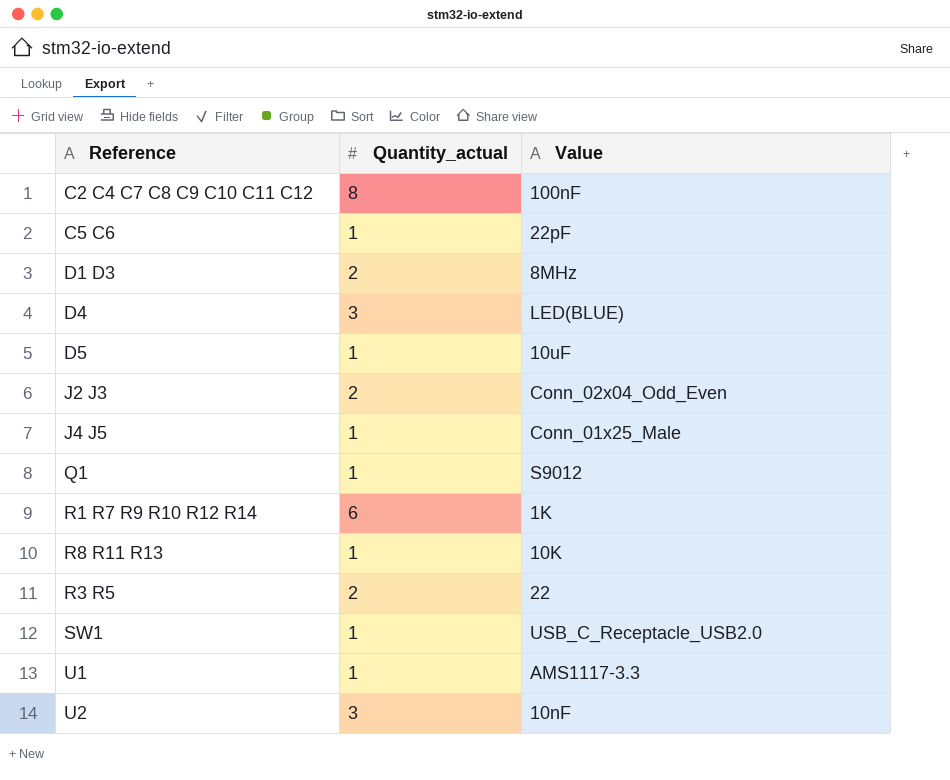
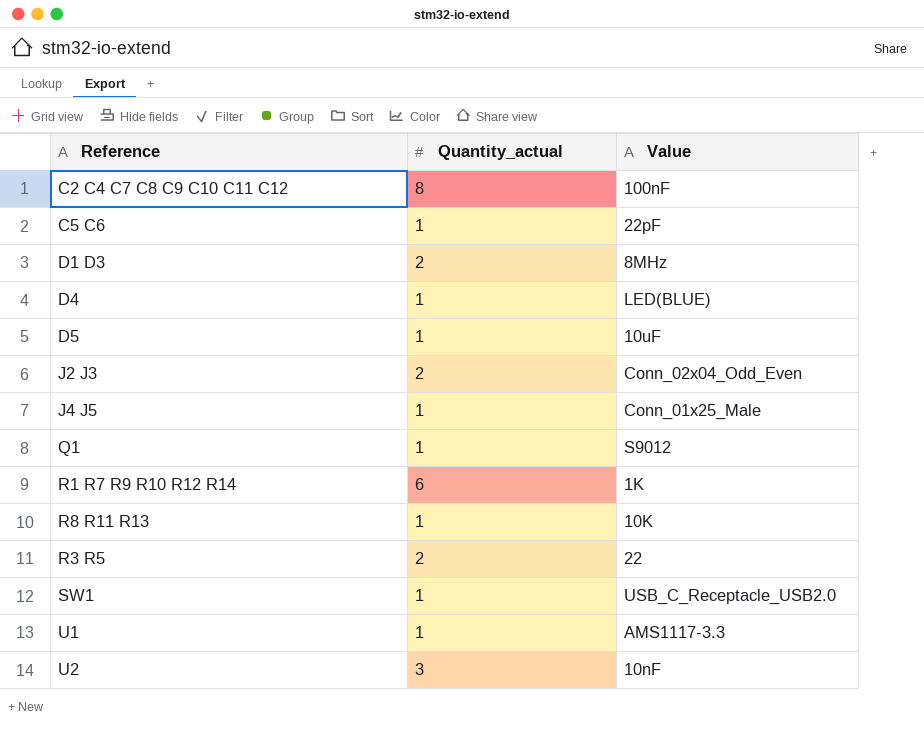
D4 | Quantity_actual: 3 -> 1

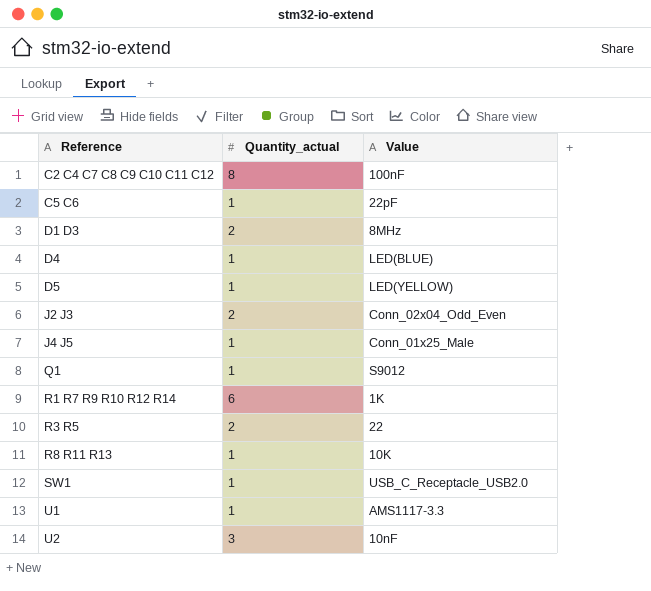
row order: none -> Reference ascending
D5 | Value: 10uF -> LED(YELLOW)

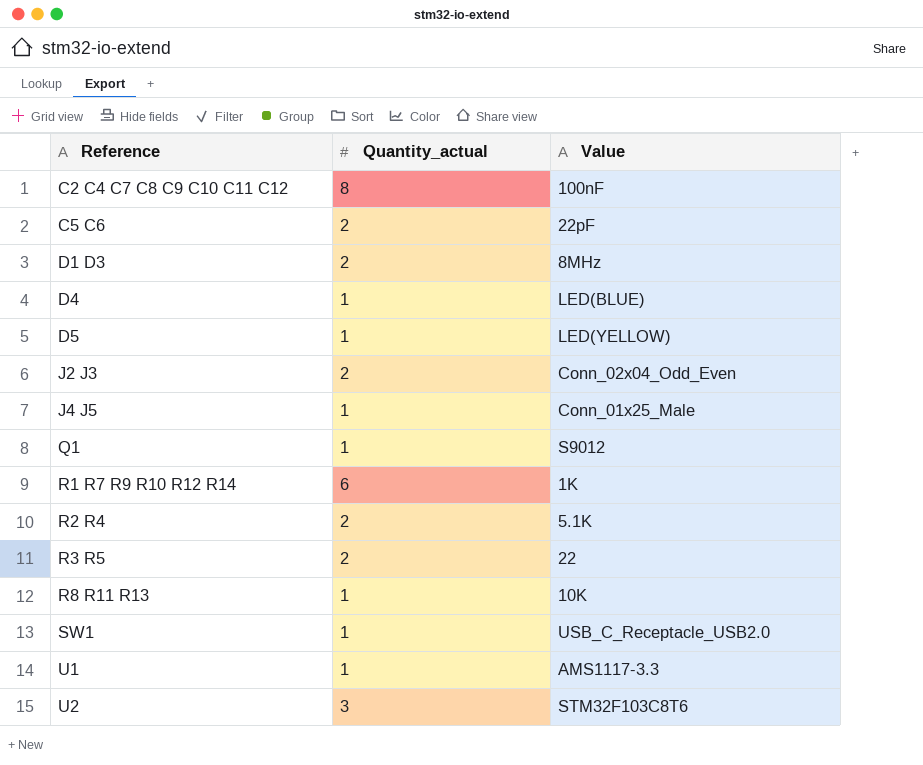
C5 C6 | Quantity_actual: 1 -> 2
row R2 R4: none -> 2 | 5.1K
U2 | Value: 10nF -> STM32F103C8T6

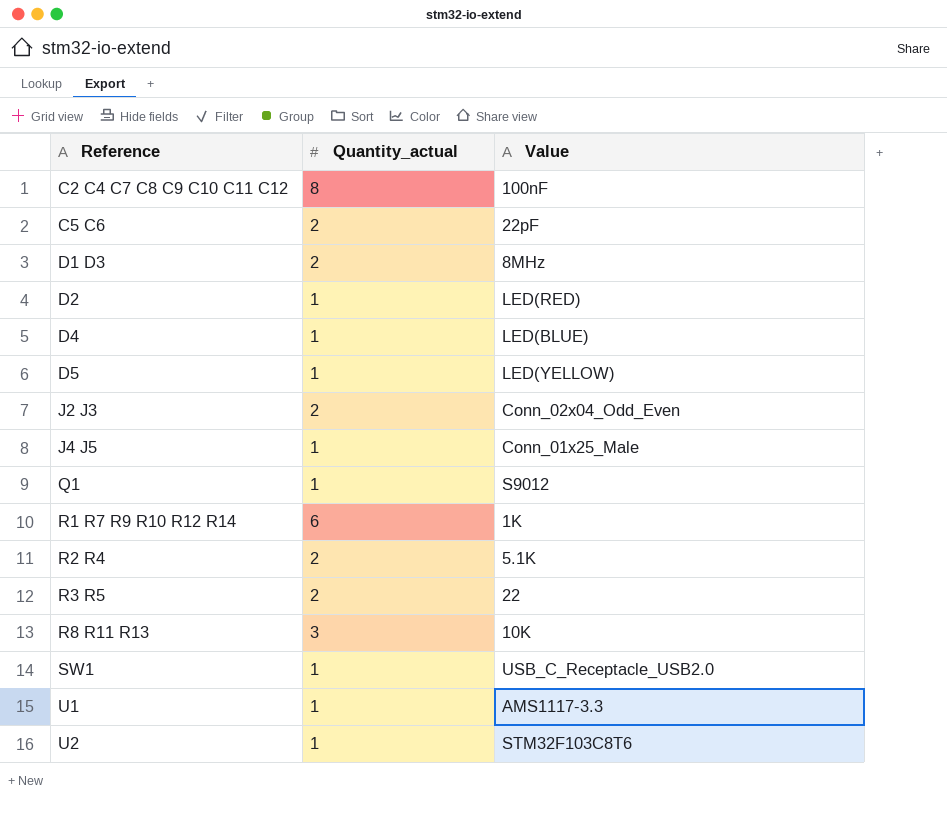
row D2: none -> 1 | LED(RED)
R8 R11 R13 | Quantity_actual: 1 -> 3
U2 | Quantity_actual: 3 -> 1

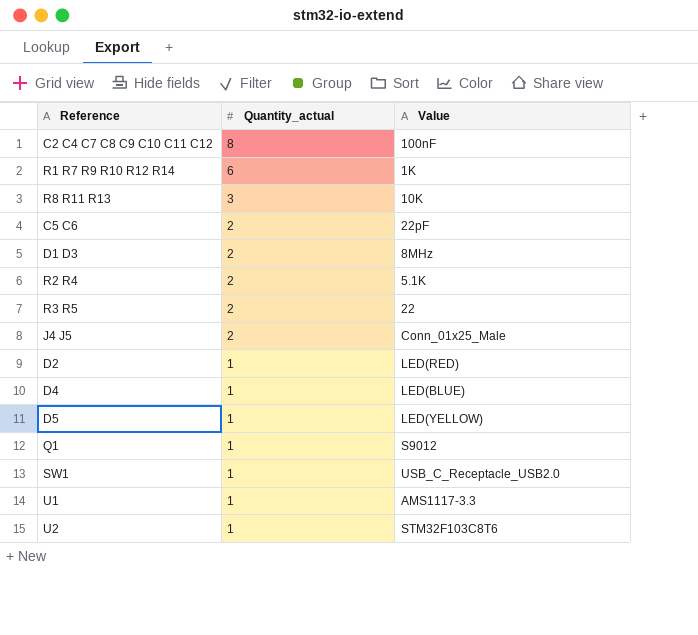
row order: Reference ascending -> Quantity_actual descending
row J2 J3: 2 | Conn_02x04_Odd_Even -> none
J4 J5 | Quantity_actual: 1 -> 2

